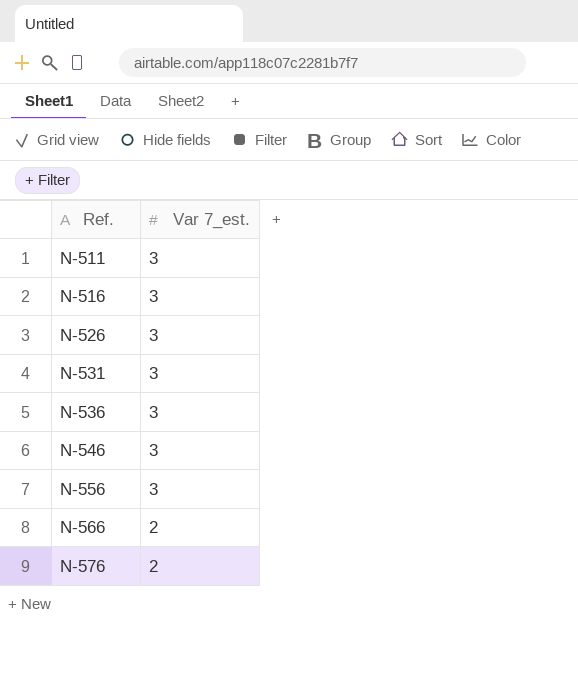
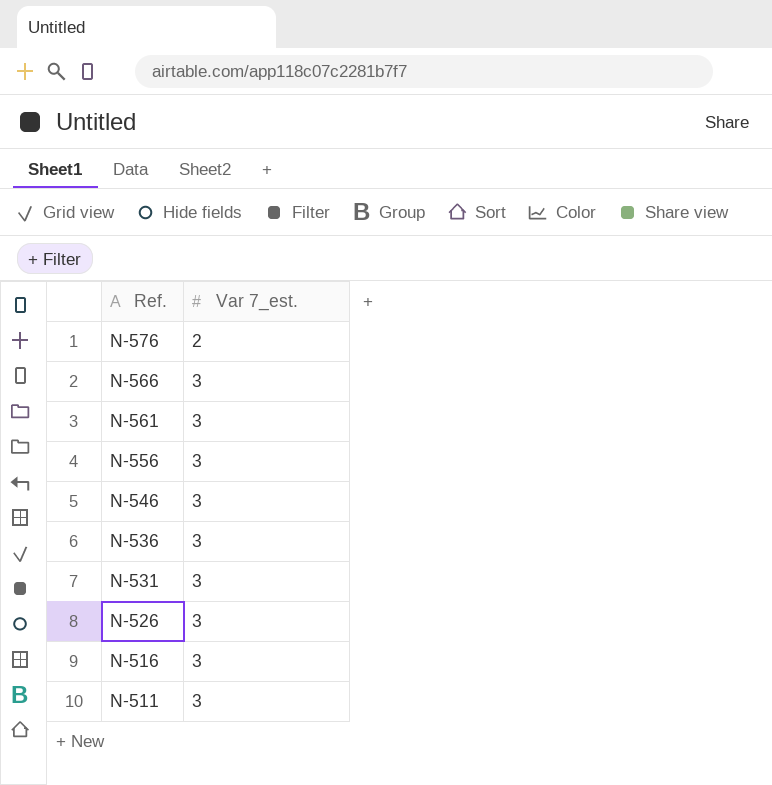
row order: Ref. ascending -> Ref. descending
N-566 | Var 7_est.: 2 -> 3
row N-561: none -> 3

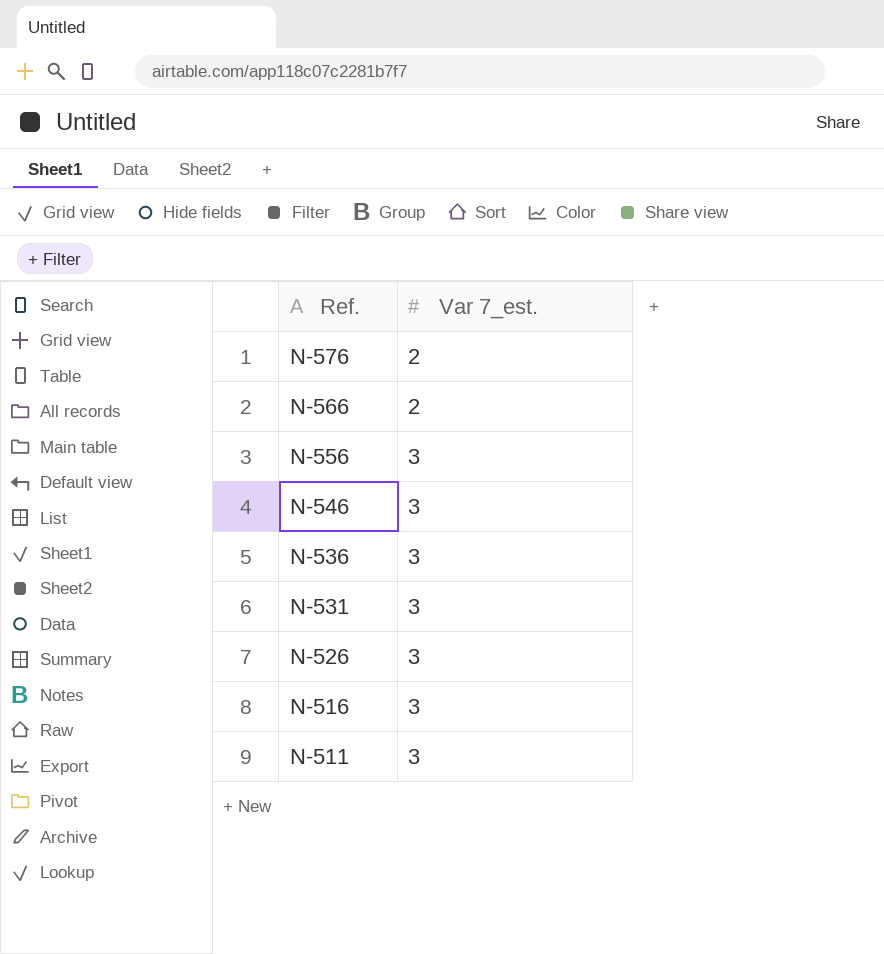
row N-561: 3 -> none
N-566 | Var 7_est.: 3 -> 2

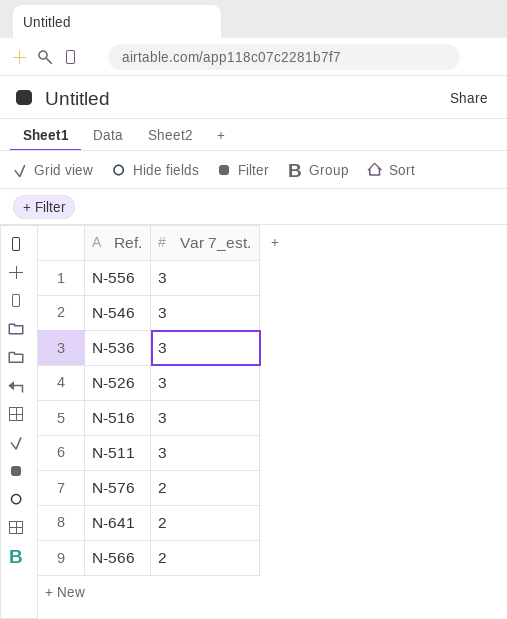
row order: Ref. descending -> Var 7_est. descending
row N-531: 3 -> none
row N-641: none -> 2

